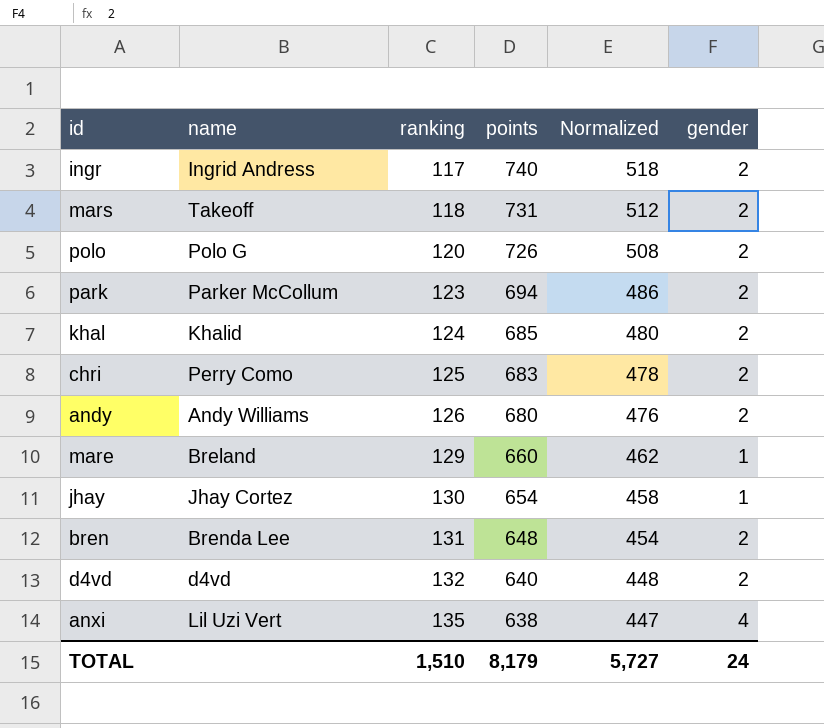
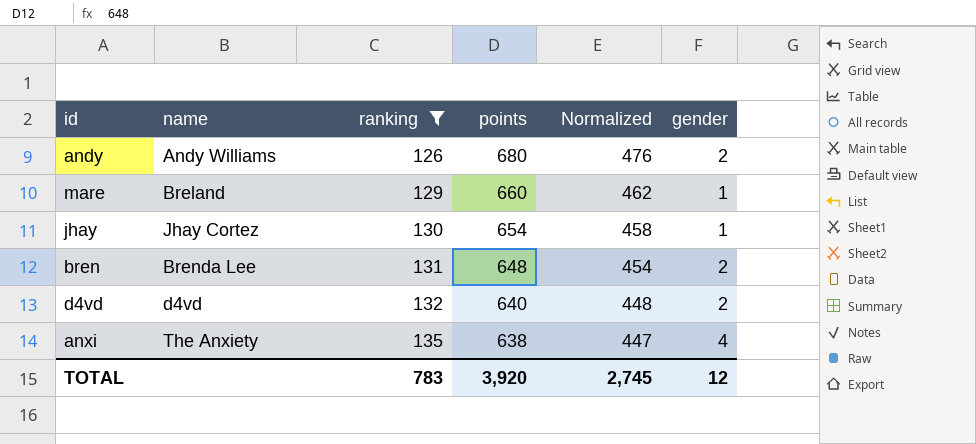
filter: none -> ranking >= 126
anxi | name: Lil Uzi Vert -> The Anxiety
TOTAL | ranking: 1,510 -> 783
TOTAL | points: 8,179 -> 3,920
TOTAL | Normalized: 5,727 -> 2,745
TOTAL | gender: 24 -> 12

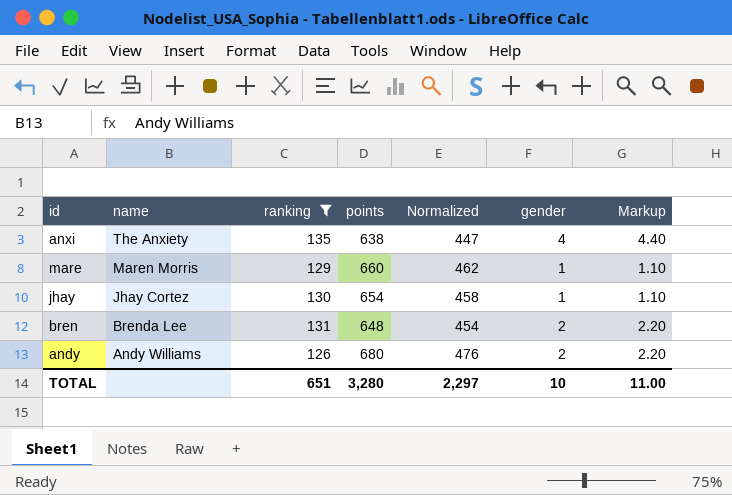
row order: ranking ascending -> name descending
column Markup | formula: none -> [gender] * 1.1
row d4vd: d4vd | 132 | 640 | 448 | 2 -> none
mare | name: Breland -> Maren Morris
TOTAL | ranking: 783 -> 651
TOTAL | points: 3,920 -> 3,280
TOTAL | Normalized: 2,745 -> 2,297
TOTAL | gender: 12 -> 10

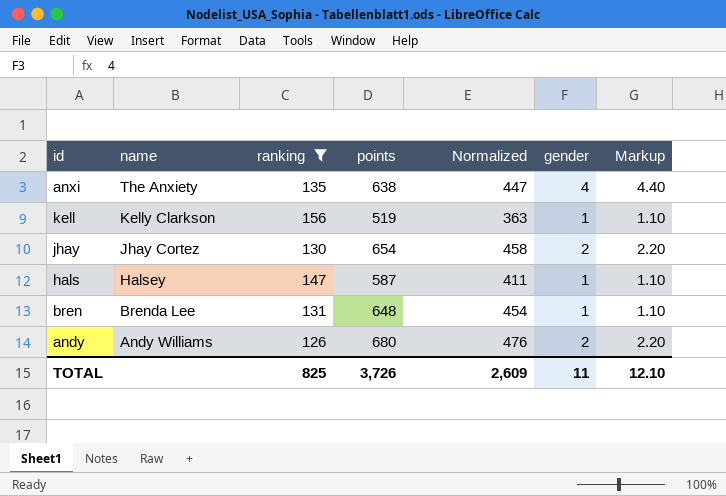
row mare: Maren Morris | 129 | 660 | 462 | 1 | 1.10 -> none
row kell: none -> Kelly Clarkson | 156 | 519 | 363 | 1 | 1.10
jhay | gender: 1 -> 2
jhay | Markup: 1.10 -> 2.20
row hals: none -> Halsey | 147 | 587 | 411 | 1 | 1.10
bren | gender: 2 -> 1
bren | Markup: 2.20 -> 1.10
TOTAL | ranking: 651 -> 825
TOTAL | points: 3,280 -> 3,726
TOTAL | Normalized: 2,297 -> 2,609
TOTAL | gender: 10 -> 11
TOTAL | Markup: 11.00 -> 12.10

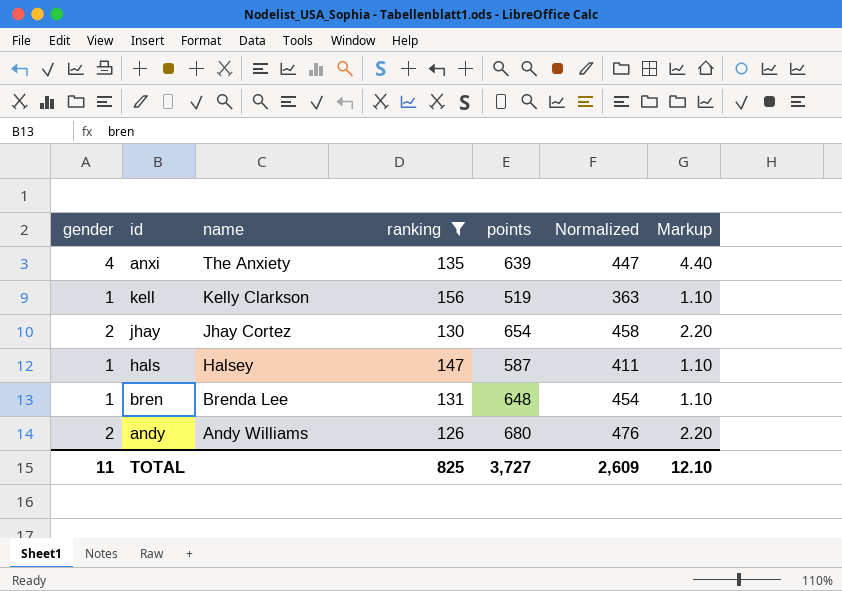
column gender | position: 6 -> 1
anxi | points: 638 -> 639
TOTAL | points: 3,726 -> 3,727

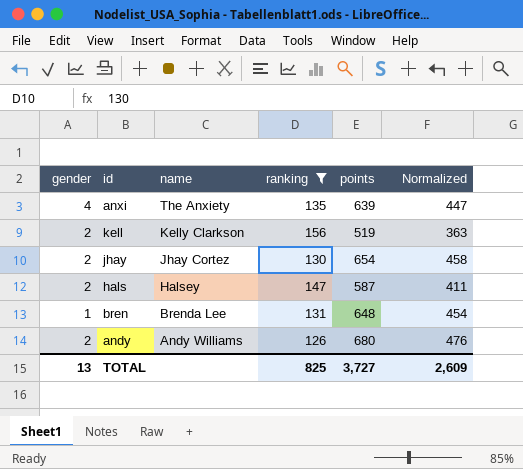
column Markup | formula: [gender] * 1.1 -> none
kell | gender: 1 -> 2
hals | gender: 1 -> 2
TOTAL | gender: 11 -> 13

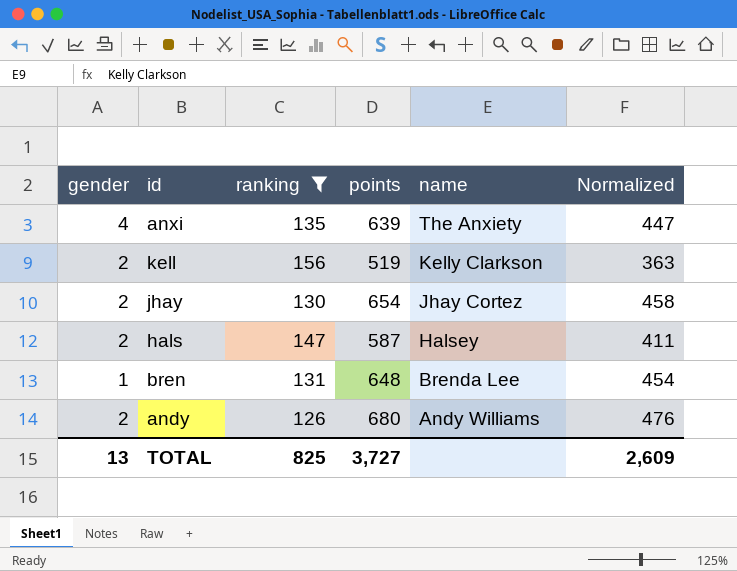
column name | position: 3 -> 5

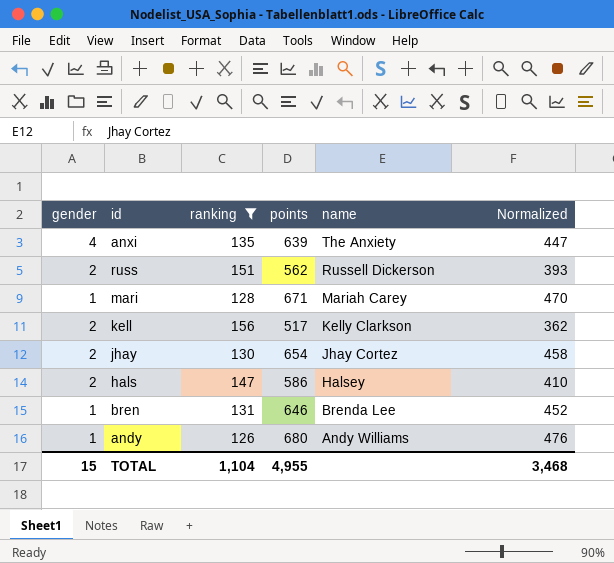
row russ: none -> 2 | 151 | 562 | Russell Dickerson | 393
row mari: none -> 1 | 128 | 671 | Mariah Carey | 470
kell | points: 519 -> 517
kell | Normalized: 363 -> 362
hals | points: 587 -> 586
hals | Normalized: 411 -> 410
bren | points: 648 -> 646
bren | Normalized: 454 -> 452
andy | gender: 2 -> 1
TOTAL | gender: 13 -> 15
TOTAL | ranking: 825 -> 1,104
TOTAL | points: 3,727 -> 4,955
TOTAL | Normalized: 2,609 -> 3,468

